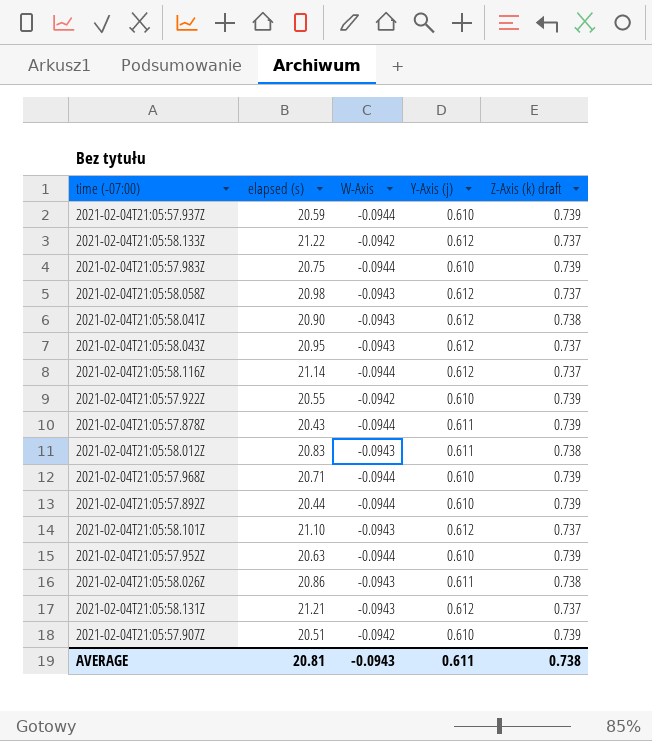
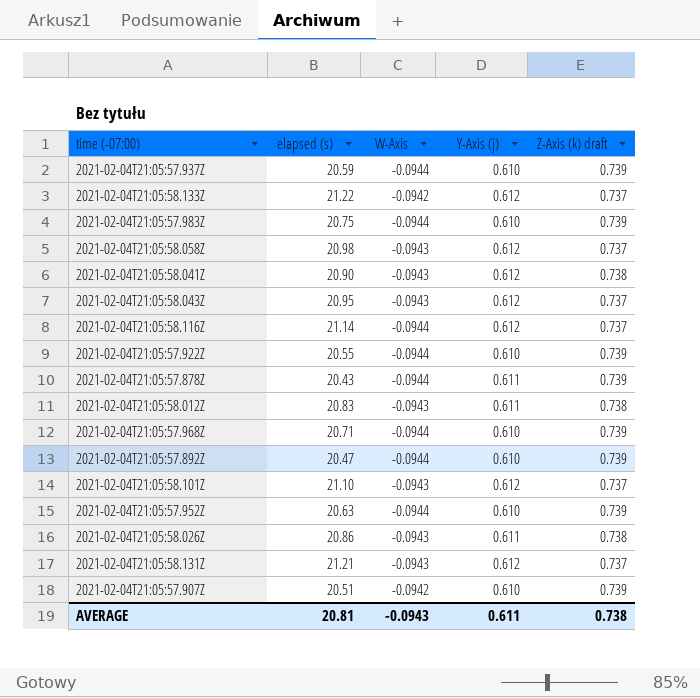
2021-02-04T21:05:57.922Z | W-Axis: -0.0942 -> -0.0944
2021-02-04T21:05:57.892Z | elapsed (s): 20.44 -> 20.47

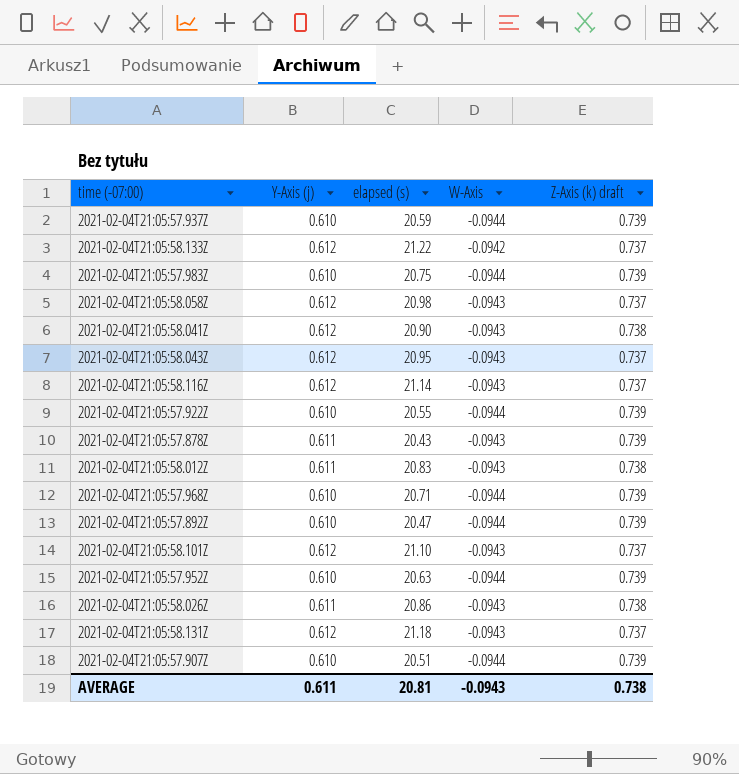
column Y-Axis (j) | position: 4 -> 2
2021-02-04T21:05:58.116Z | W-Axis: -0.0944 -> -0.0943
2021-02-04T21:05:57.878Z | W-Axis: -0.0944 -> -0.0943
2021-02-04T21:05:58.131Z | elapsed (s): 21.21 -> 21.18
2021-02-04T21:05:57.907Z | W-Axis: -0.0942 -> -0.0944

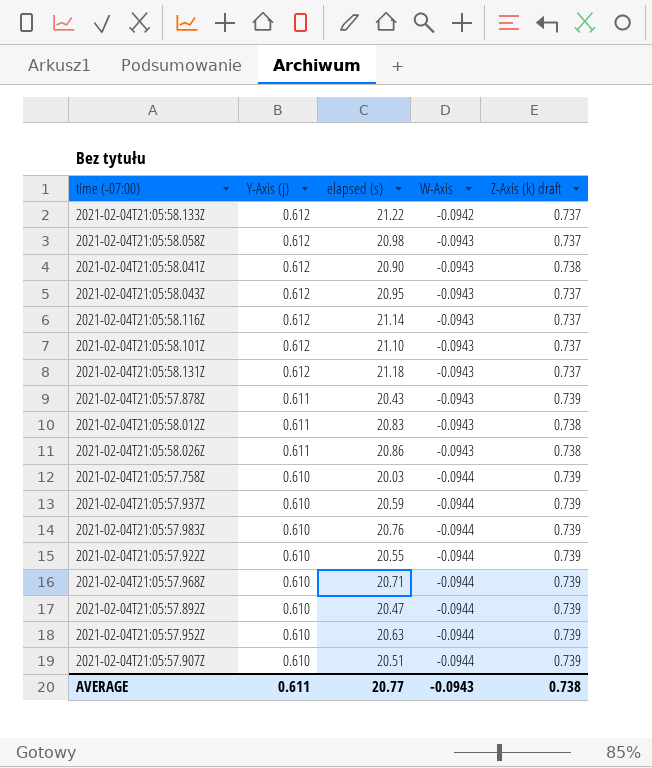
row order: none -> Y-Axis (j) descending
row 2021-02-04T21:05:57.758Z: none -> 0.610 | 20.03 | -0.0944 | 0.739
2021-02-04T21:05:57.983Z | elapsed (s): 20.75 -> 20.76
AVERAGE | elapsed (s): 20.81 -> 20.77

